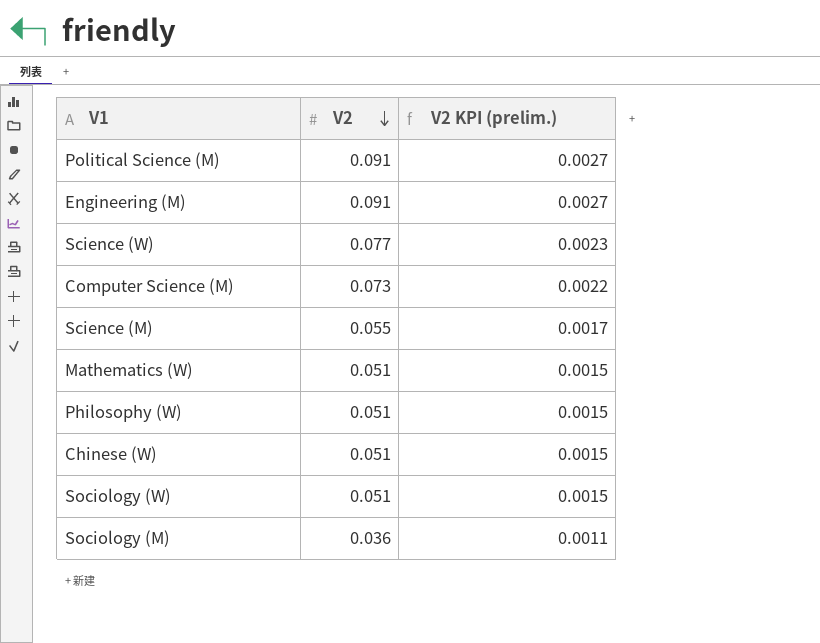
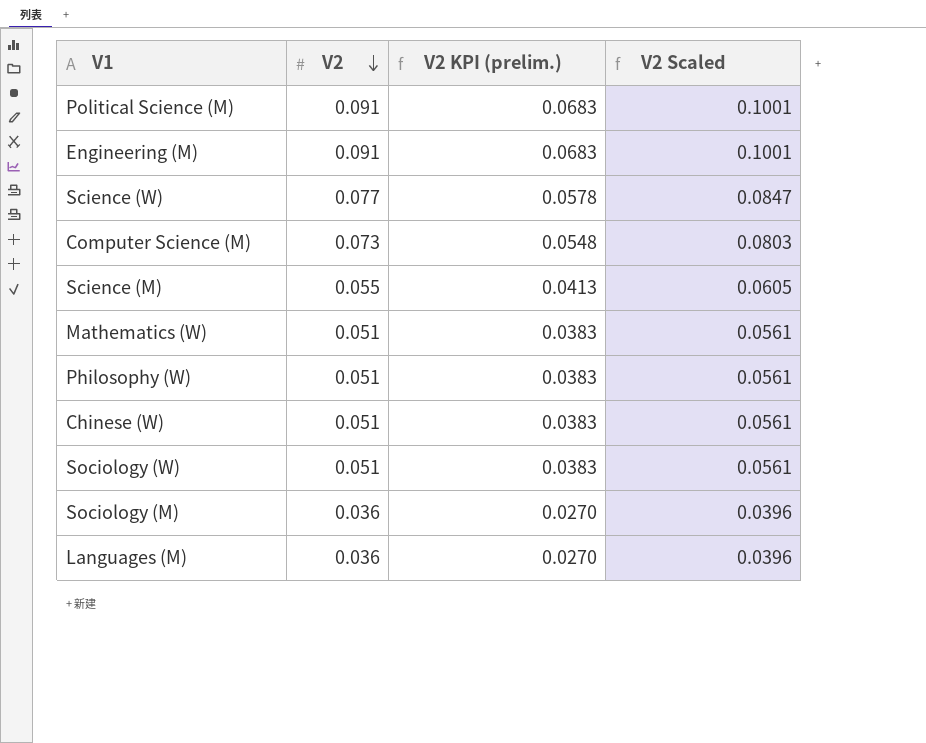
column V2 KPI (prelim.) | formula: [V2] * 0.03 -> [V2] * 0.75
column V2 Scaled | formula: none -> [V2] * 1.1
row Languages (M): none -> 0.036 | 0.0270 | 0.0396

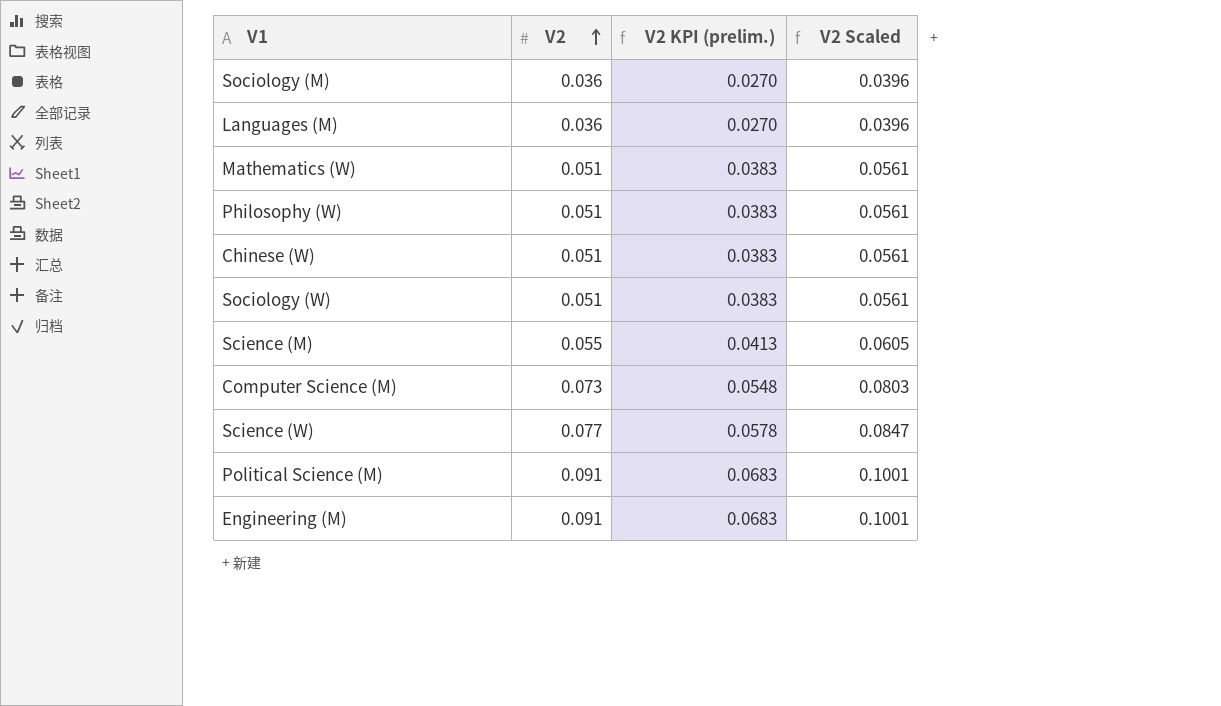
row order: V2 descending -> V2 ascending

